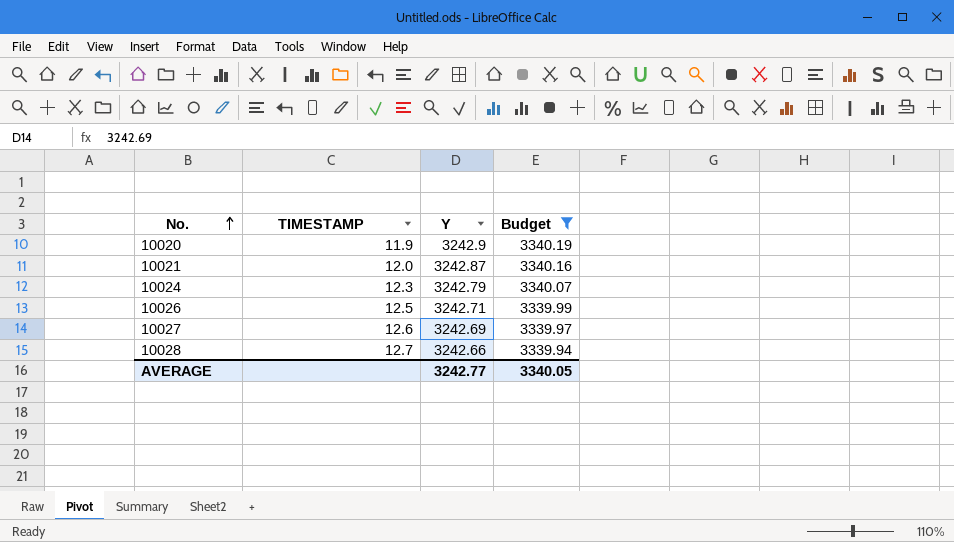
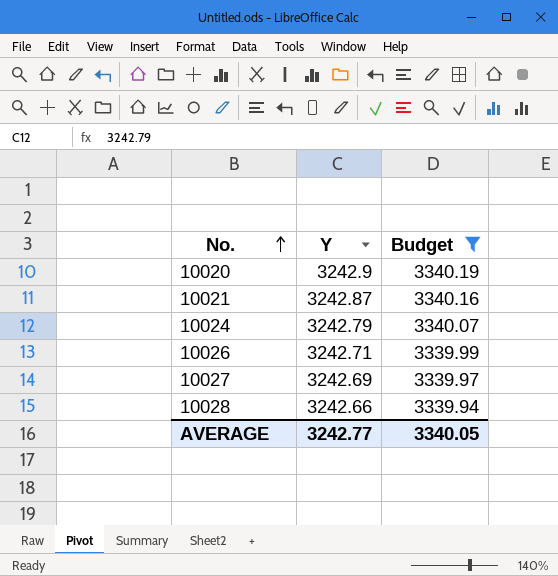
column TIMESTAMP | position: 2 -> none

